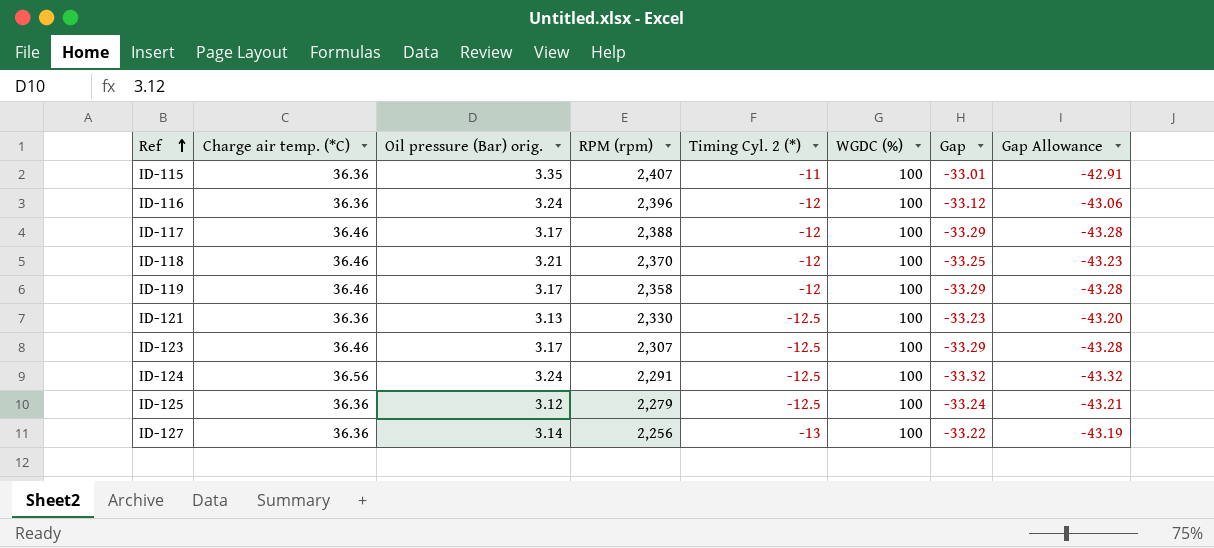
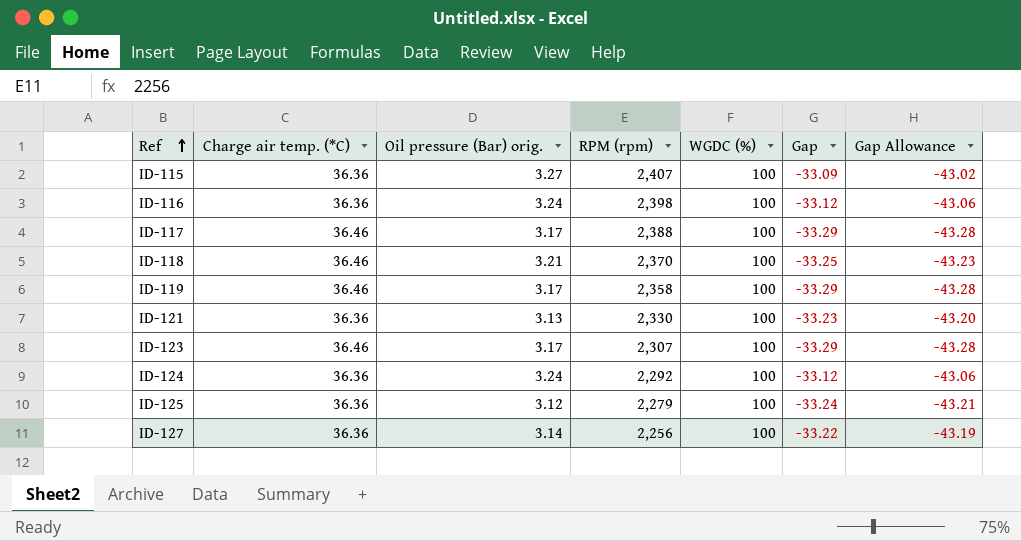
column Timing Cyl. 2 (*) | position: 5 -> none
ID-115 | Oil pressure (Bar) orig.: 3.35 -> 3.27
ID-115 | Gap: -33.01 -> -33.09
ID-115 | Gap Allowance: -42.91 -> -43.02
ID-116 | RPM (rpm): 2,396 -> 2,398
ID-124 | Charge air temp. (*C): 36.56 -> 36.36
ID-124 | RPM (rpm): 2,291 -> 2,292
ID-124 | Gap: -33.32 -> -33.12
ID-124 | Gap Allowance: -43.32 -> -43.06

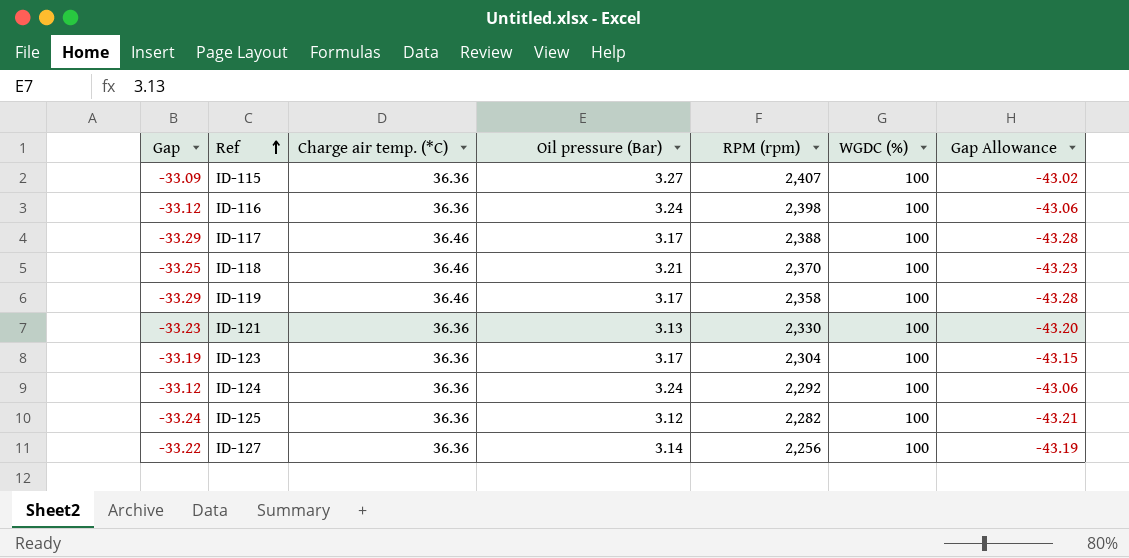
column Gap | position: 6 -> 1
column name: Oil pressure (Bar) orig. -> Oil pressure (Bar)
ID-123 | Gap: -33.29 -> -33.19
ID-123 | Charge air temp. (*C): 36.46 -> 36.36
ID-123 | RPM (rpm): 2,307 -> 2,304
ID-123 | Gap Allowance: -43.28 -> -43.15
ID-125 | RPM (rpm): 2,279 -> 2,282

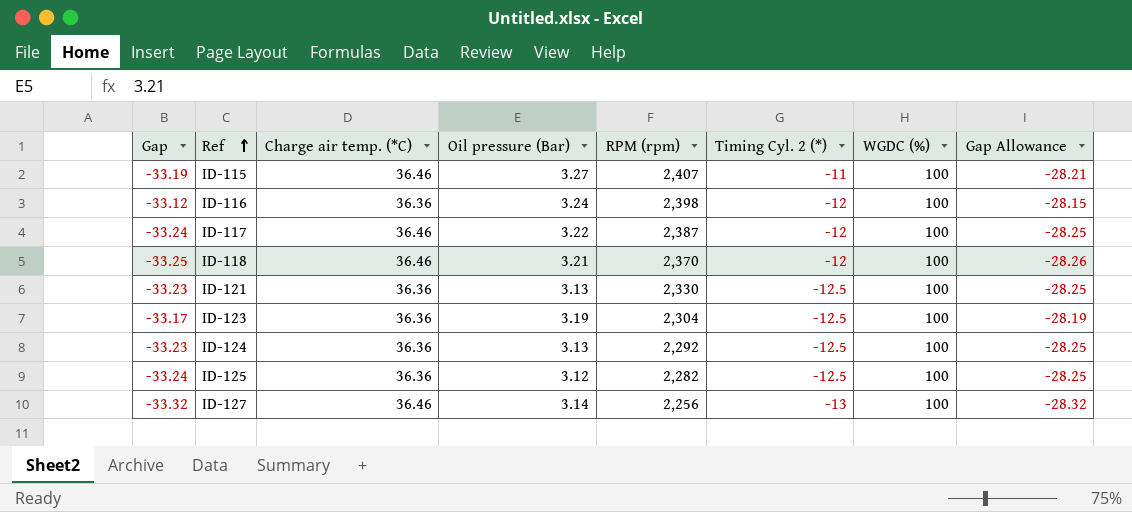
column Timing Cyl. 2 (*) | position: none -> 6
column Gap Allowance | formula: [Gap] * 1.3 -> [Gap] * 0.85
row ID-119: -33.29 | 36.46 | 3.17 | 2,358 | 100 | -43.28 -> none
ID-115 | Gap: -33.09 -> -33.19
ID-115 | Charge air temp. (*C): 36.36 -> 36.46
ID-117 | Gap: -33.29 -> -33.24
ID-117 | Oil pressure (Bar): 3.17 -> 3.22
ID-117 | RPM (rpm): 2,388 -> 2,387
ID-123 | Gap: -33.19 -> -33.17
ID-123 | Oil pressure (Bar): 3.17 -> 3.19
ID-124 | Gap: -33.12 -> -33.23
ID-124 | Oil pressure (Bar): 3.24 -> 3.13
ID-127 | Gap: -33.22 -> -33.32
ID-127 | Charge air temp. (*C): 36.36 -> 36.46

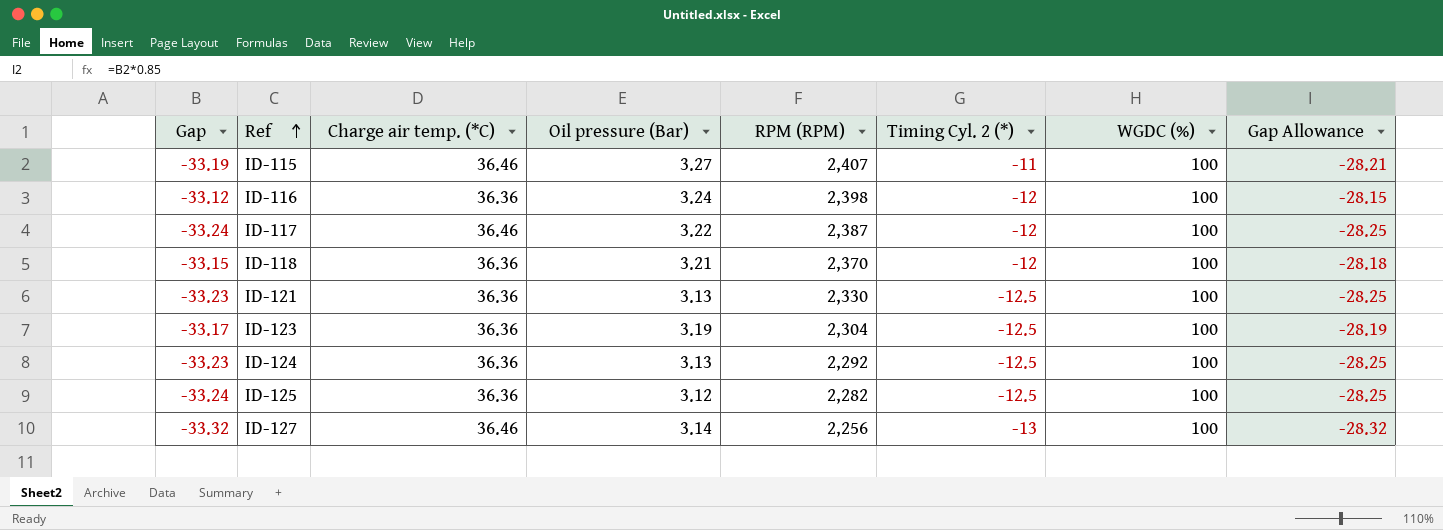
column name: RPM (rpm) -> RPM (RPM)
ID-118 | Gap: -33.25 -> -33.15
ID-118 | Charge air temp. (*C): 36.46 -> 36.36
ID-118 | Gap Allowance: -28.26 -> -28.18

